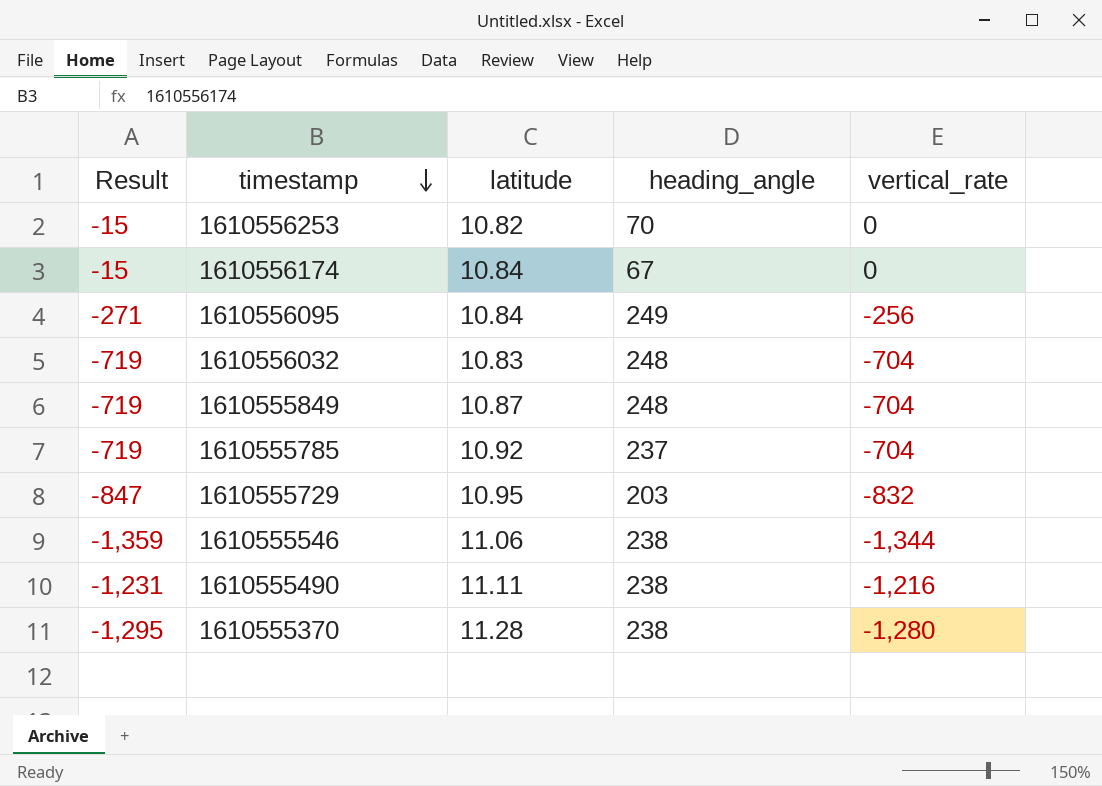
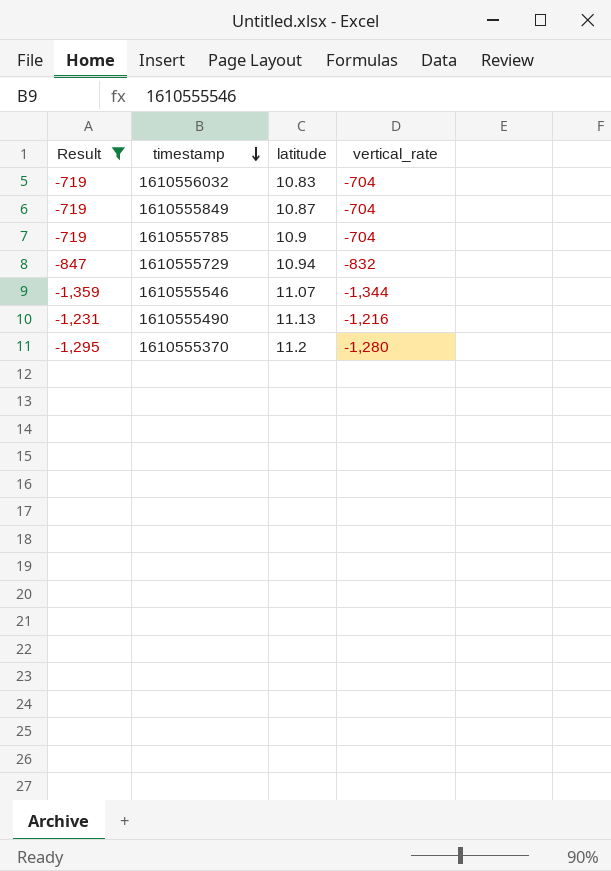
filter: none -> Result <= -719
column heading_angle | position: 4 -> none
1610555785 | latitude: 10.92 -> 10.9
1610555729 | latitude: 10.95 -> 10.94
1610555546 | latitude: 11.06 -> 11.07
1610555490 | latitude: 11.11 -> 11.13
1610555370 | latitude: 11.28 -> 11.2

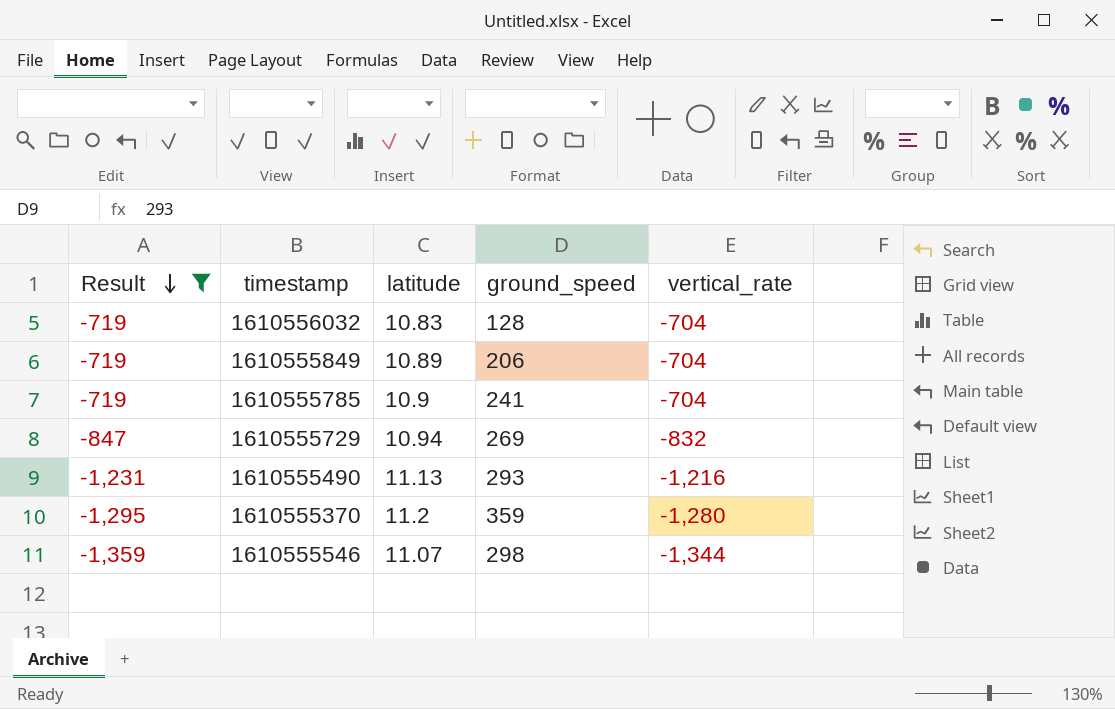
row order: timestamp descending -> Result descending
column ground_speed | position: none -> 4
1610555849 | latitude: 10.87 -> 10.89

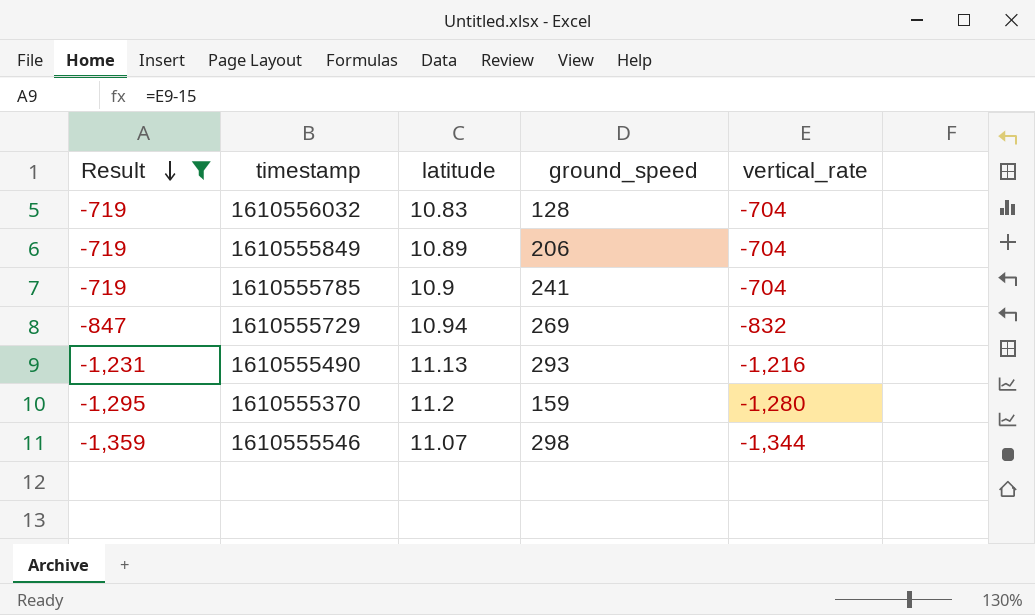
1610555370 | ground_speed: 359 -> 159

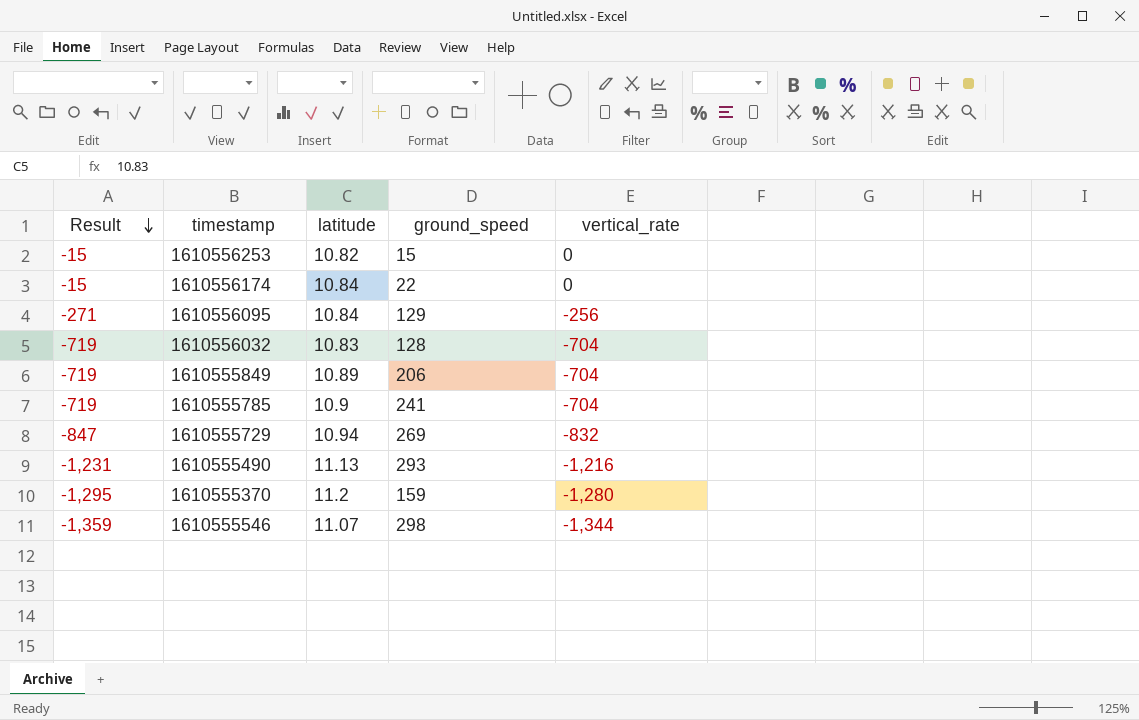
filter: Result <= -719 -> none

